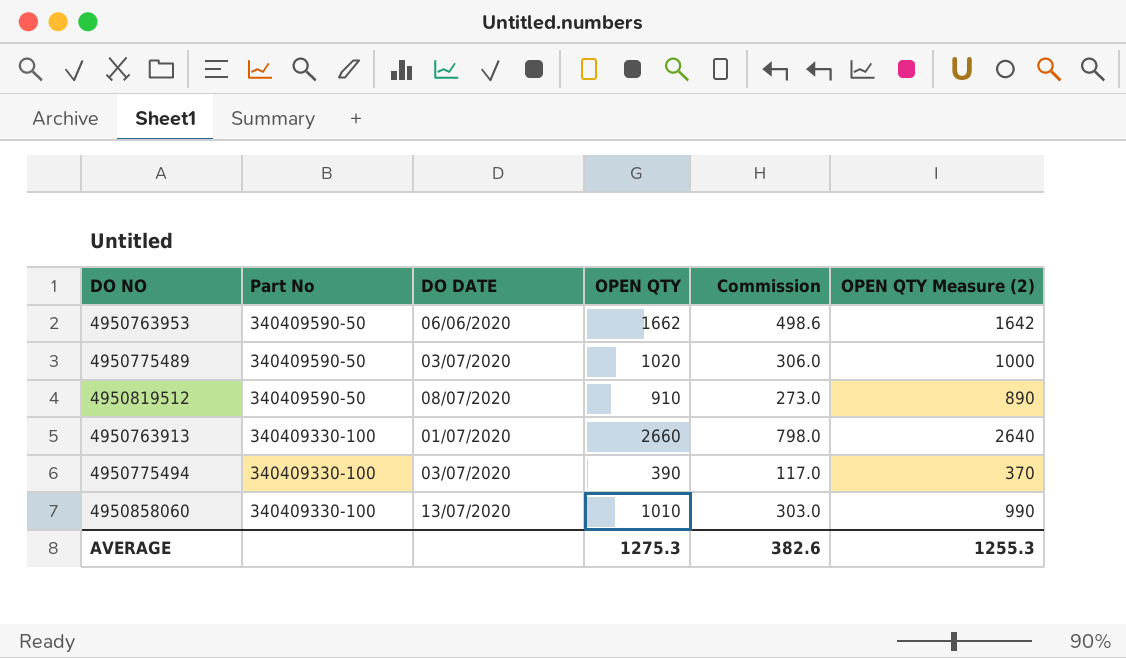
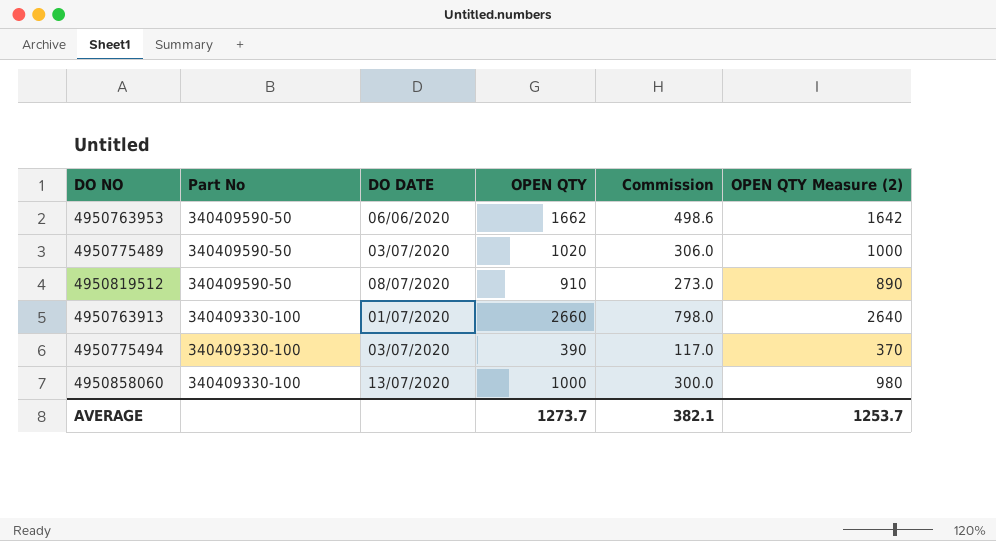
4950858060 | OPEN QTY: 1010 -> 1000
4950858060 | Commission: 303.0 -> 300.0
4950858060 | OPEN QTY Measure (2): 990 -> 980
AVERAGE | OPEN QTY: 1275.3 -> 1273.7
AVERAGE | Commission: 382.6 -> 382.1
AVERAGE | OPEN QTY Measure (2): 1255.3 -> 1253.7

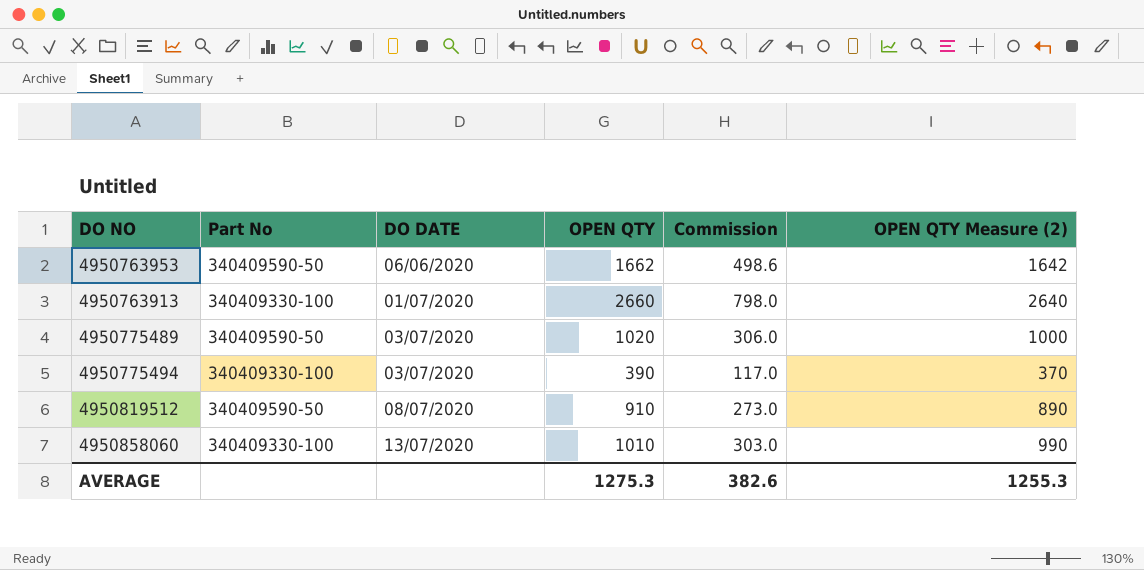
row order: Part No descending -> DO DATE ascending
4950858060 | OPEN QTY: 1000 -> 1010
4950858060 | Commission: 300.0 -> 303.0
4950858060 | OPEN QTY Measure (2): 980 -> 990
AVERAGE | OPEN QTY: 1273.7 -> 1275.3
AVERAGE | Commission: 382.1 -> 382.6
AVERAGE | OPEN QTY Measure (2): 1253.7 -> 1255.3

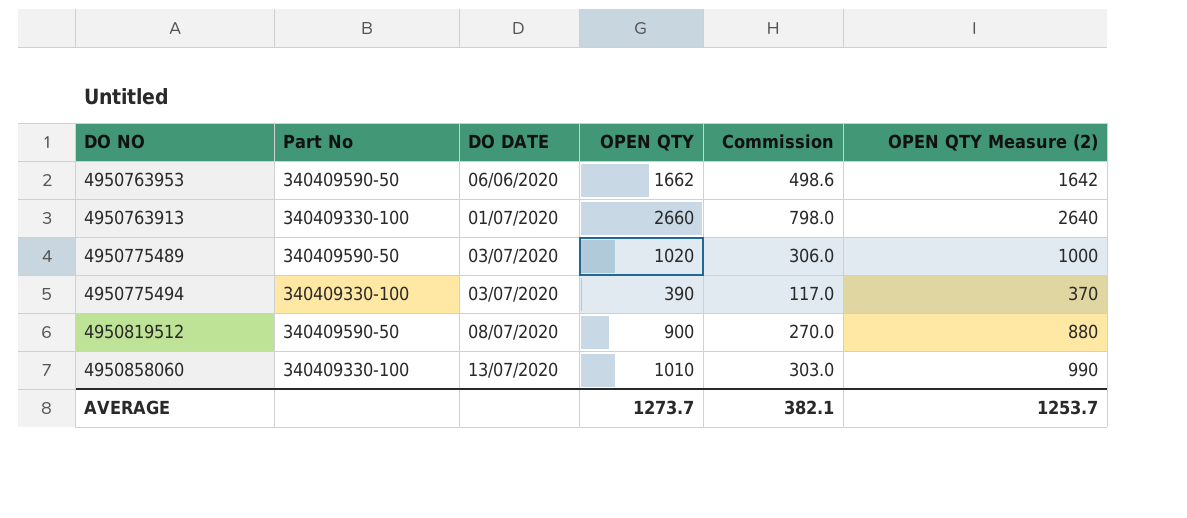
4950819512 | OPEN QTY: 910 -> 900
4950819512 | Commission: 273.0 -> 270.0
4950819512 | OPEN QTY Measure (2): 890 -> 880
AVERAGE | OPEN QTY: 1275.3 -> 1273.7
AVERAGE | Commission: 382.6 -> 382.1
AVERAGE | OPEN QTY Measure (2): 1255.3 -> 1253.7

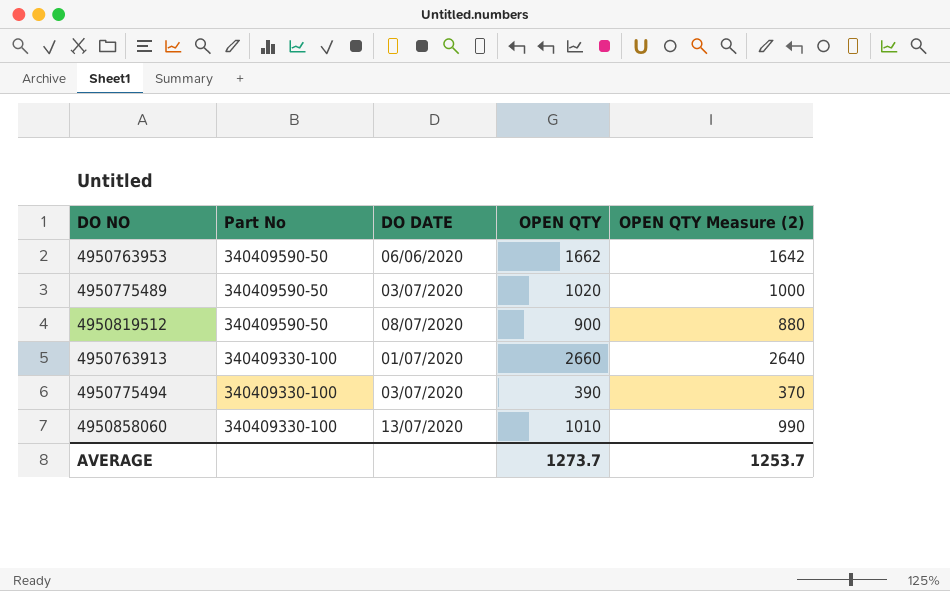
row order: DO DATE ascending -> Part No descending
column Commission | formula: [OPEN QTY] * 0.3 -> none

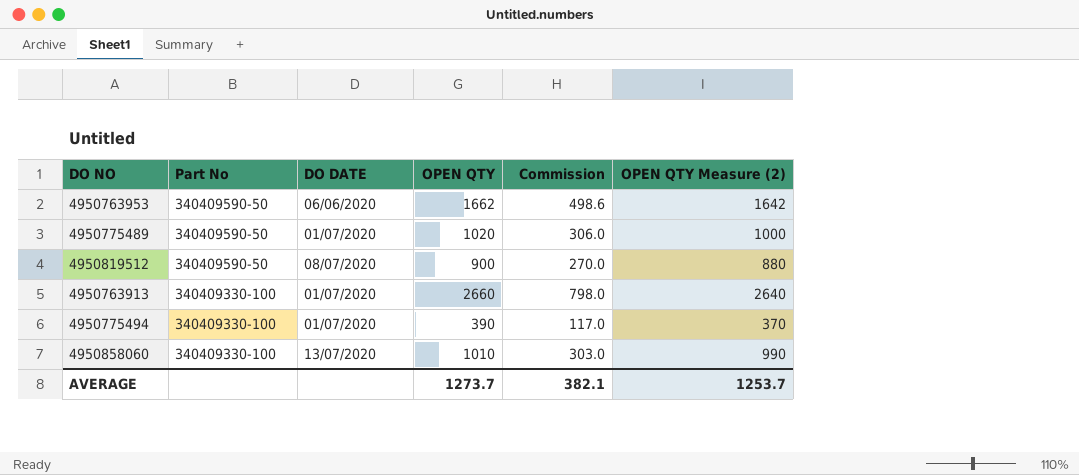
column Commission | formula: none -> [OPEN QTY] * 0.3
4950775489 | DO DATE: 03/07/2020 -> 01/07/2020
4950775494 | DO DATE: 03/07/2020 -> 01/07/2020

